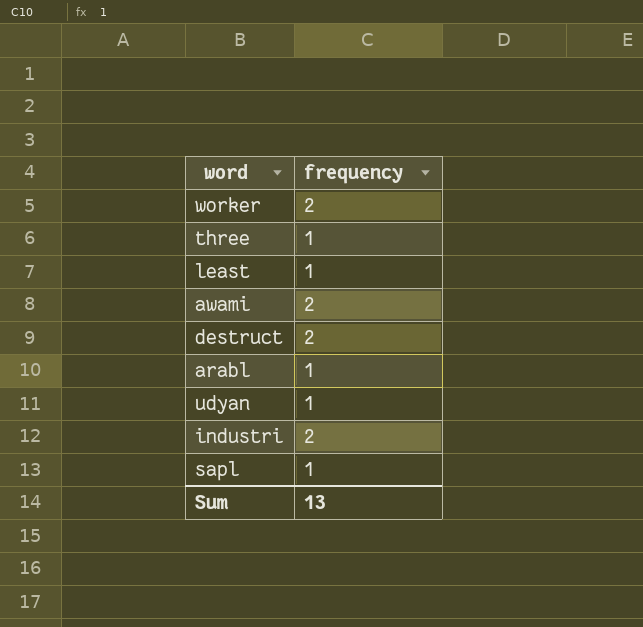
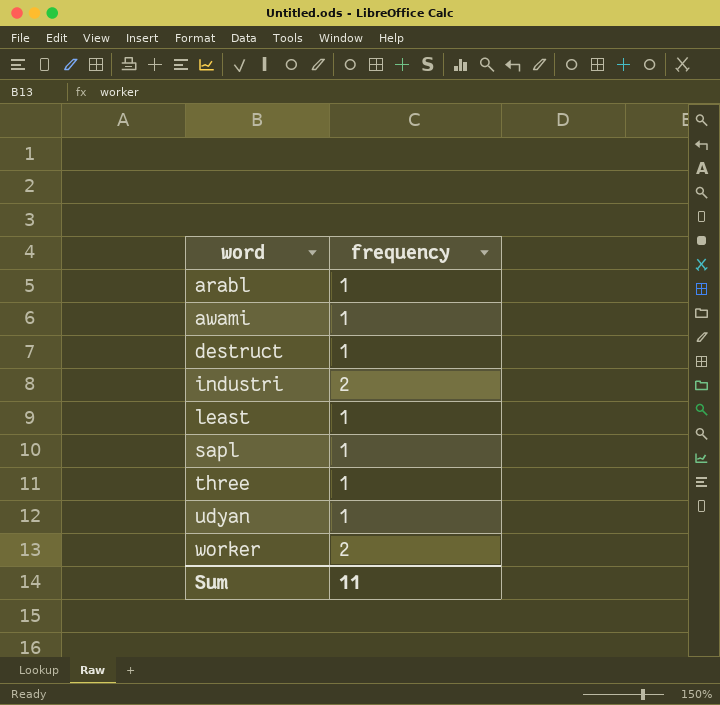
row order: none -> word ascending
awami | frequency: 2 -> 1
destruct | frequency: 2 -> 1
Sum | frequency: 13 -> 11

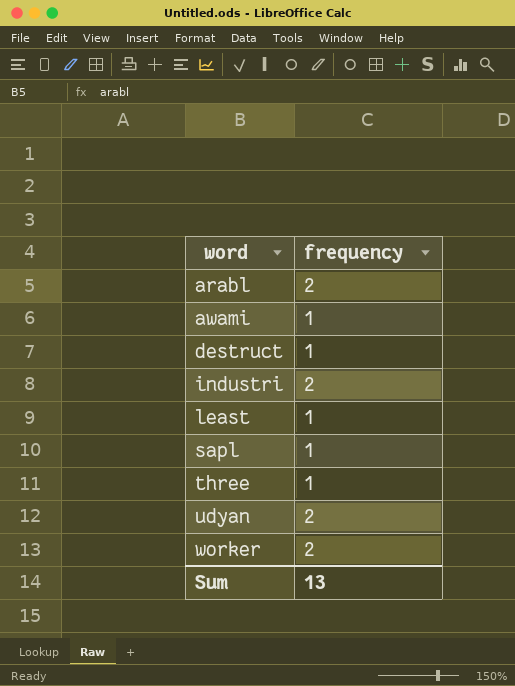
arabl | frequency: 1 -> 2
udyan | frequency: 1 -> 2
Sum | frequency: 11 -> 13

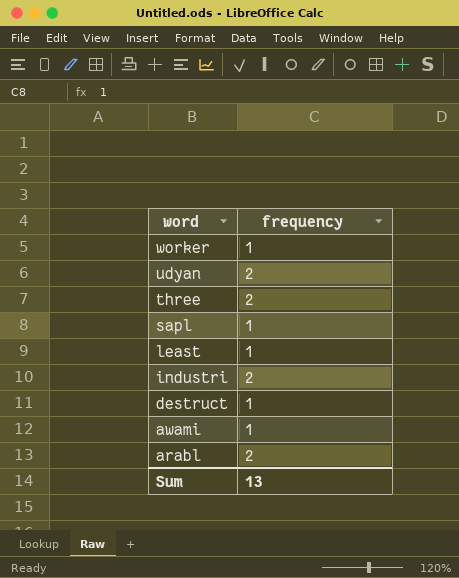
row order: word ascending -> word descending
worker | frequency: 2 -> 1
three | frequency: 1 -> 2

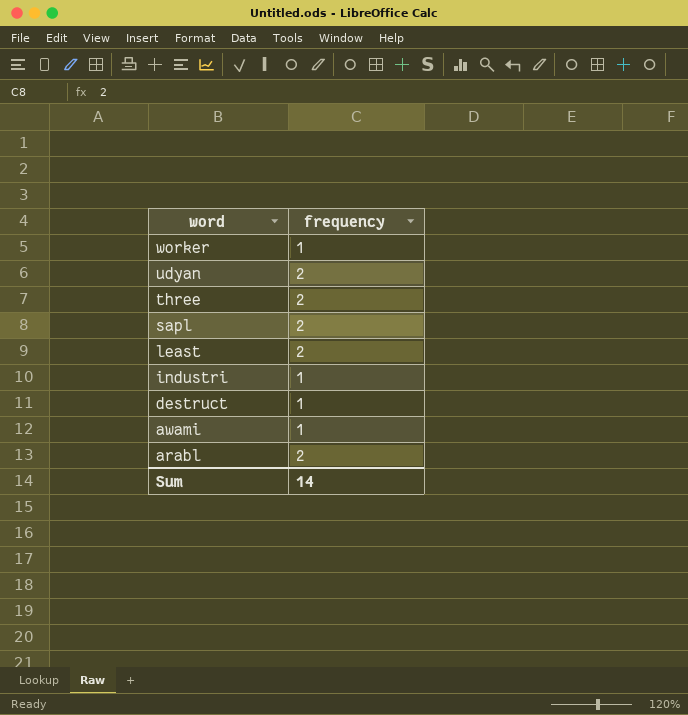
sapl | frequency: 1 -> 2
least | frequency: 1 -> 2
industri | frequency: 2 -> 1
Sum | frequency: 13 -> 14

